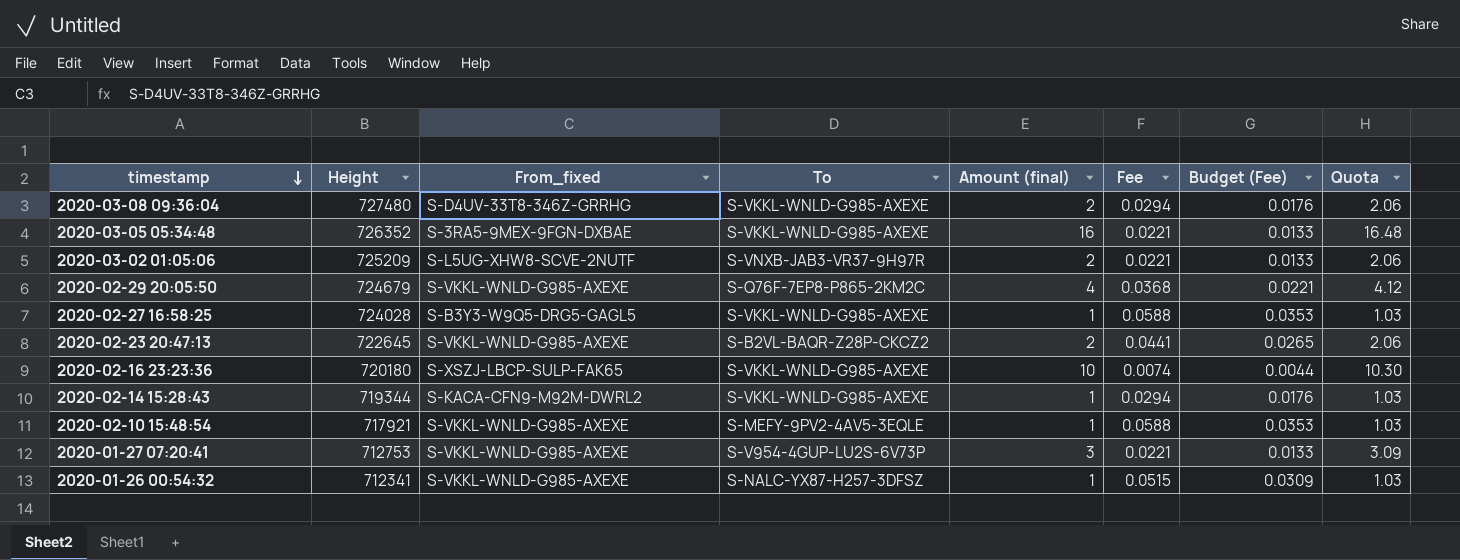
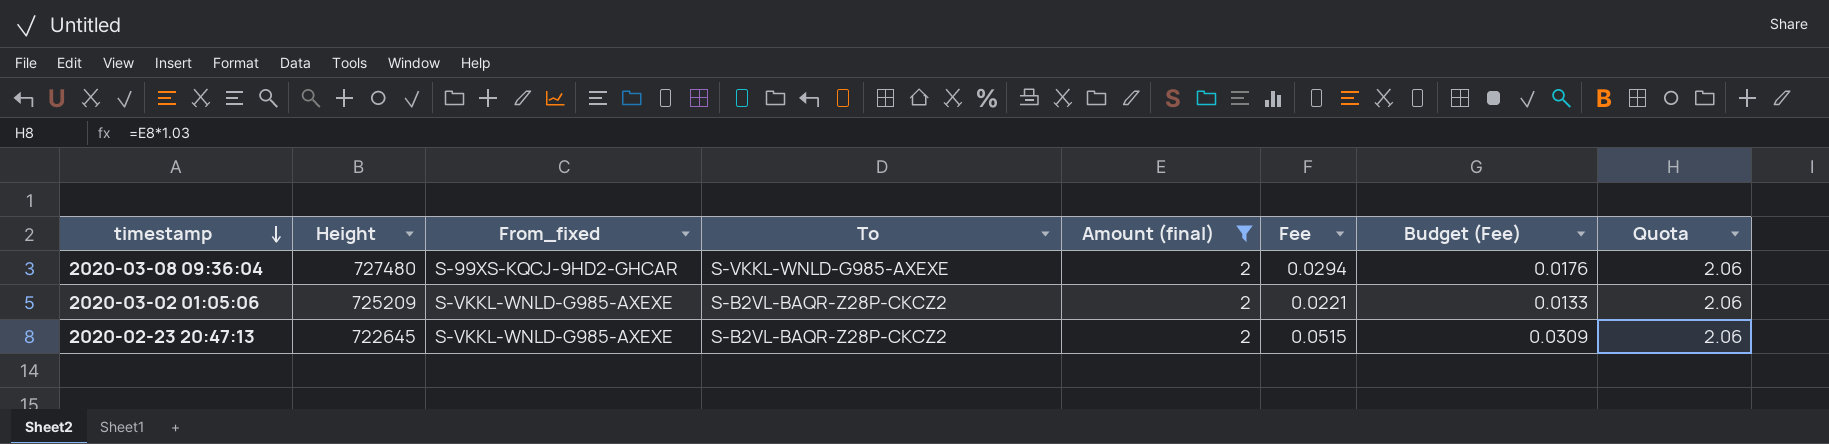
filter: none -> Amount (final) = 2
2020-03-08 09:36:04 | From_fixed: S-D4UV-33T8-346Z-GRRHG -> S-99XS-KQCJ-9HD2-GHCAR
2020-03-02 01:05:06 | From_fixed: S-L5UG-XHW8-SCVE-2NUTF -> S-VKKL-WNLD-G985-AXEXE
2020-03-02 01:05:06 | To: S-VNXB-JAB3-VR37-9H97R -> S-B2VL-BAQR-Z28P-CKCZ2
2020-02-23 20:47:13 | Fee: 0.0441 -> 0.0515
2020-02-23 20:47:13 | Budget (Fee): 0.0265 -> 0.0309

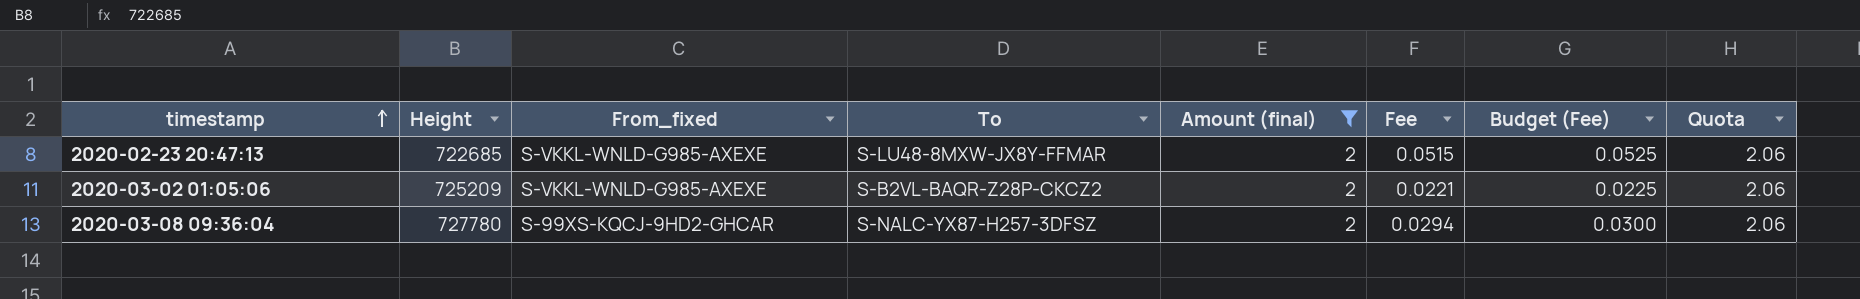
row order: timestamp descending -> timestamp ascending
column Budget (Fee) | formula: [Fee] * 0.6 -> [Fee] * 1.02
2020-02-23 20:47:13 | Height: 722645 -> 722685
2020-02-23 20:47:13 | To: S-B2VL-BAQR-Z28P-CKCZ2 -> S-LU48-8MXW-JX8Y-FFMAR
2020-03-08 09:36:04 | Height: 727480 -> 727780
2020-03-08 09:36:04 | To: S-VKKL-WNLD-G985-AXEXE -> S-NALC-YX87-H257-3DFSZ

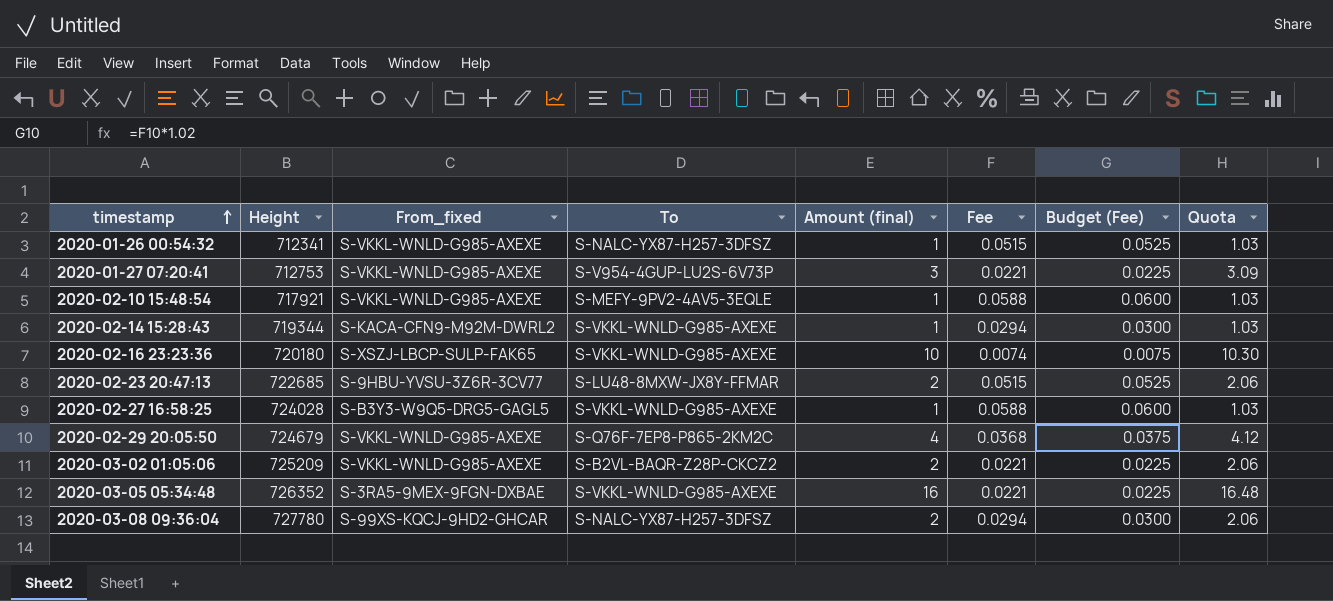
filter: Amount (final) = 2 -> none
2020-02-23 20:47:13 | From_fixed: S-VKKL-WNLD-G985-AXEXE -> S-9HBU-YVSU-3Z6R-3CV77

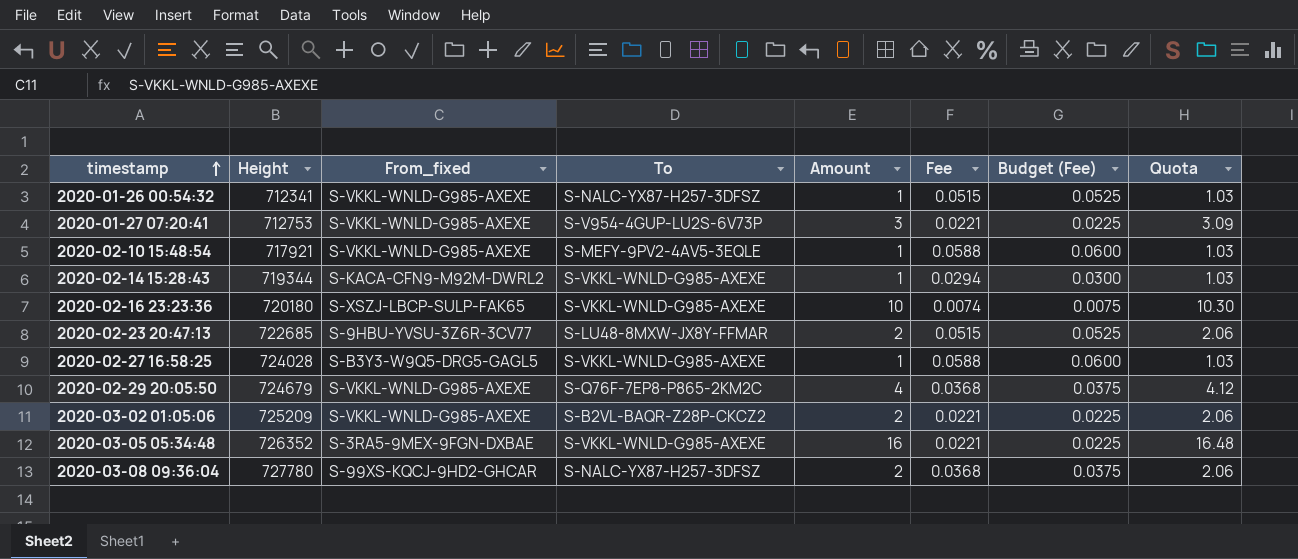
column name: Amount (final) -> Amount
2020-03-08 09:36:04 | Fee: 0.0294 -> 0.0368
2020-03-08 09:36:04 | Budget (Fee): 0.0300 -> 0.0375

